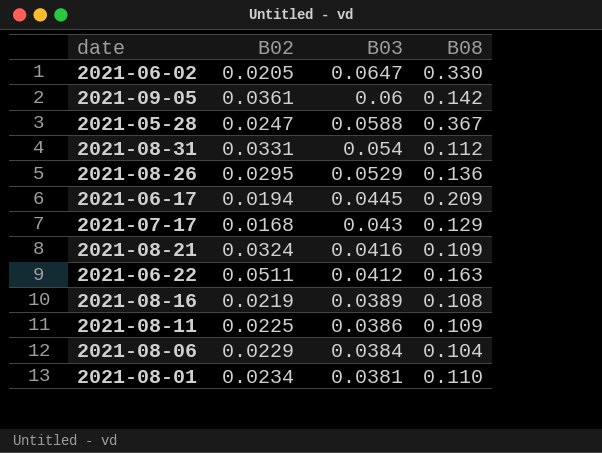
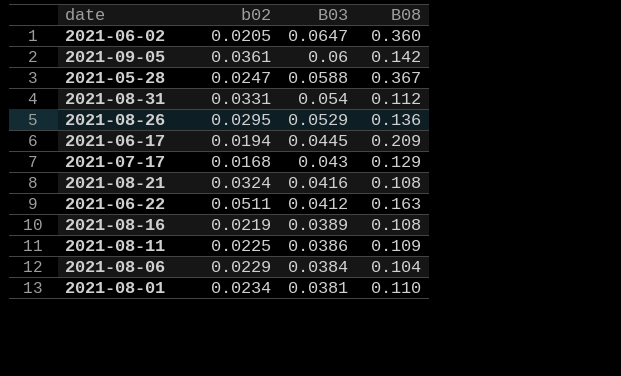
column name: B02 -> b02
2021-06-02 | B08: 0.330 -> 0.360
2021-08-21 | B08: 0.109 -> 0.108

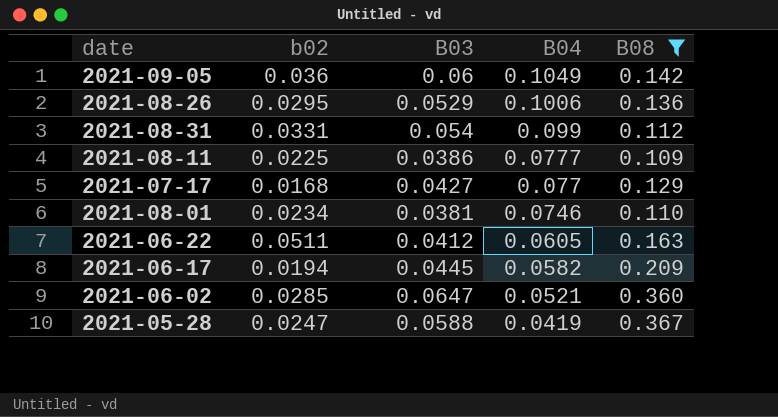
filter: none -> B08 >= 0.109
row order: B03 descending -> B04 descending
column B04 | position: none -> 4
2021-09-05 | b02: 0.0361 -> 0.036
2021-07-17 | B03: 0.043 -> 0.0427
2021-06-02 | b02: 0.0205 -> 0.0285

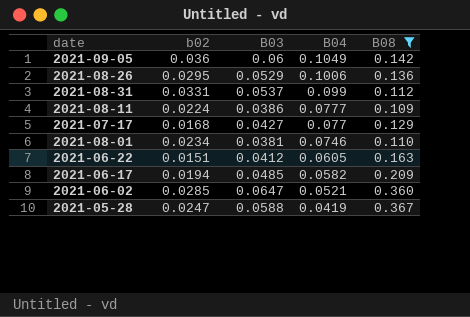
2021-08-31 | B03: 0.054 -> 0.0537
2021-08-11 | b02: 0.0225 -> 0.0224
2021-06-22 | b02: 0.0511 -> 0.0151
2021-06-17 | B03: 0.0445 -> 0.0485

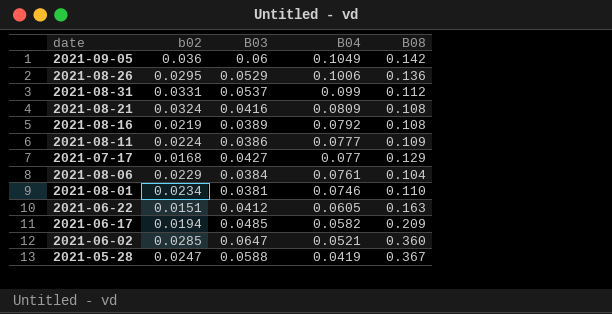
filter: B08 >= 0.109 -> none

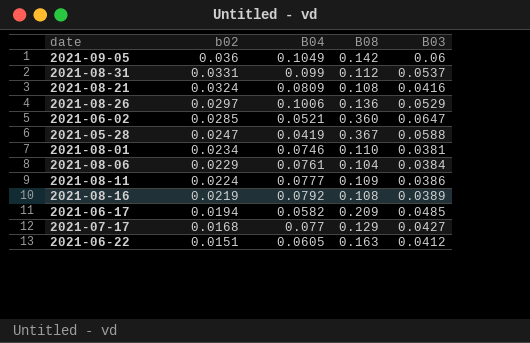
row order: B04 descending -> b02 descending
column B03 | position: 3 -> 5
2021-08-26 | b02: 0.0295 -> 0.0297

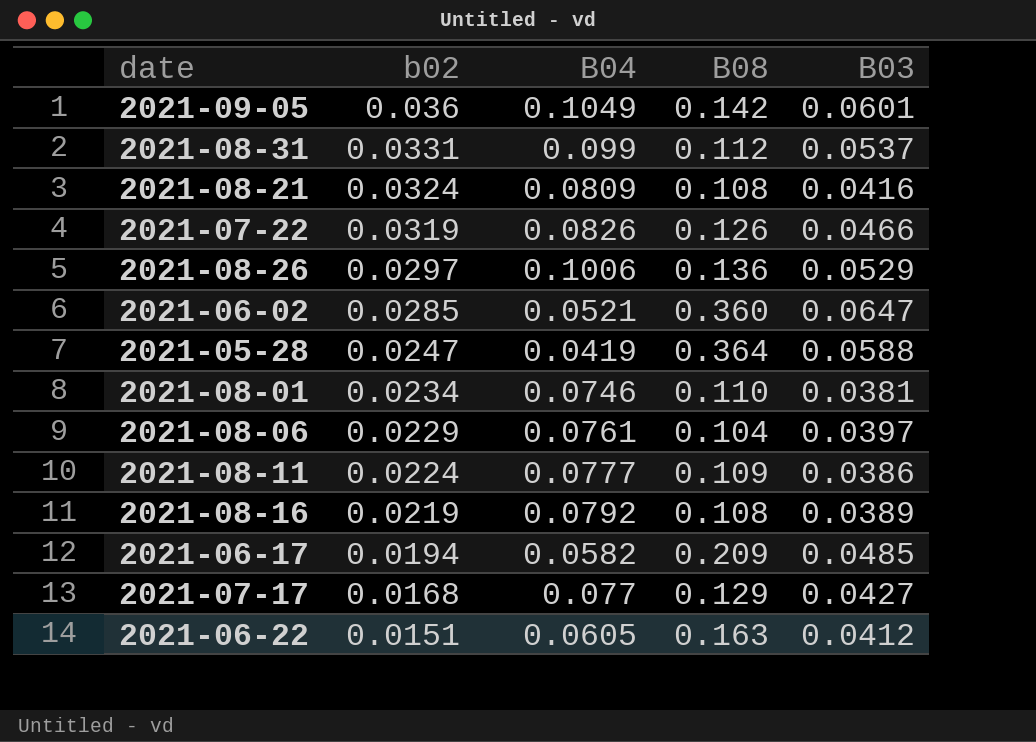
2021-09-05 | B03: 0.06 -> 0.0601
row 2021-07-22: none -> 0.0319 | 0.0826 | 0.126 | 0.0466
2021-05-28 | B08: 0.367 -> 0.364
2021-08-06 | B03: 0.0384 -> 0.0397

